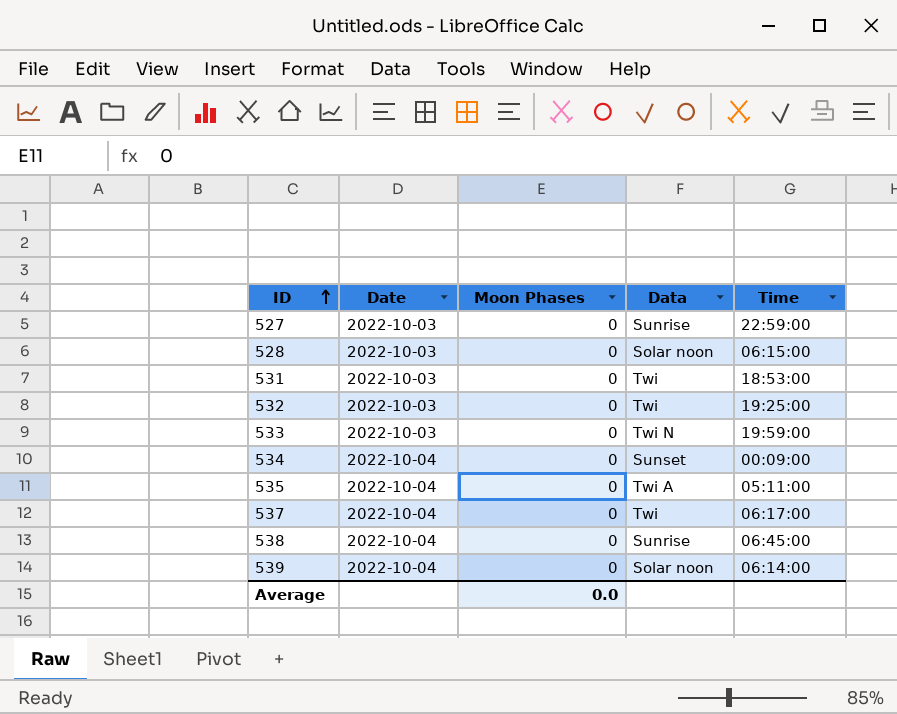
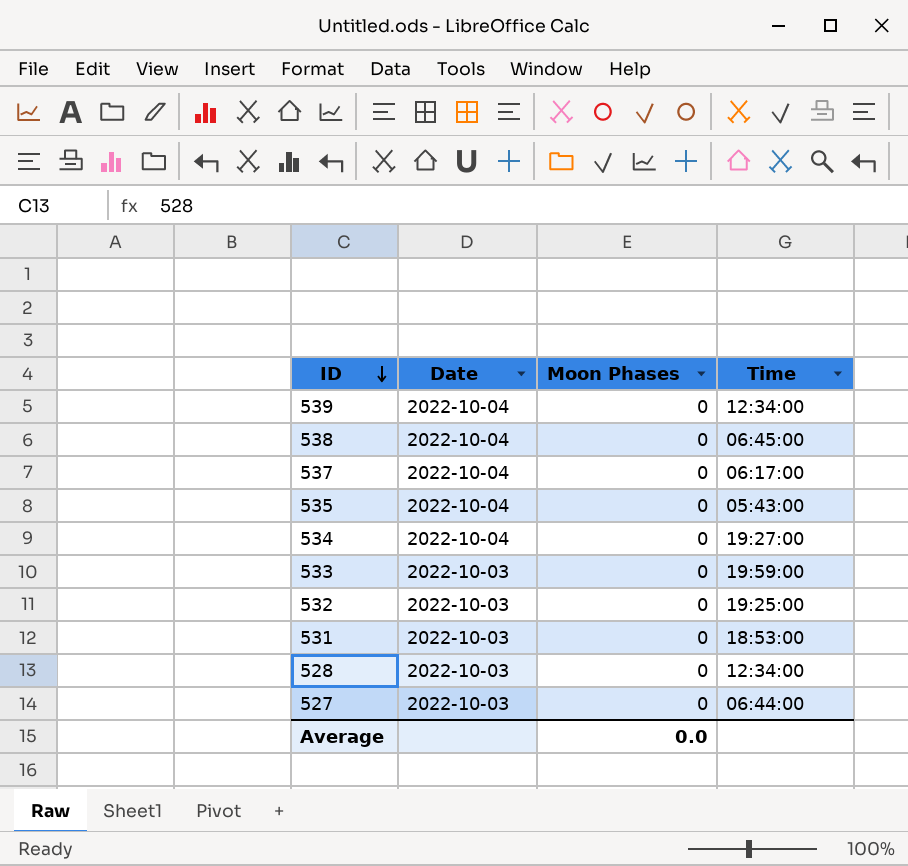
row order: ID ascending -> ID descending
column Data | position: 4 -> none
539 | Time: 06:14:00 -> 12:34:00
535 | Time: 05:11:00 -> 05:43:00
534 | Time: 00:09:00 -> 19:27:00
528 | Time: 06:15:00 -> 12:34:00
527 | Time: 22:59:00 -> 06:44:00

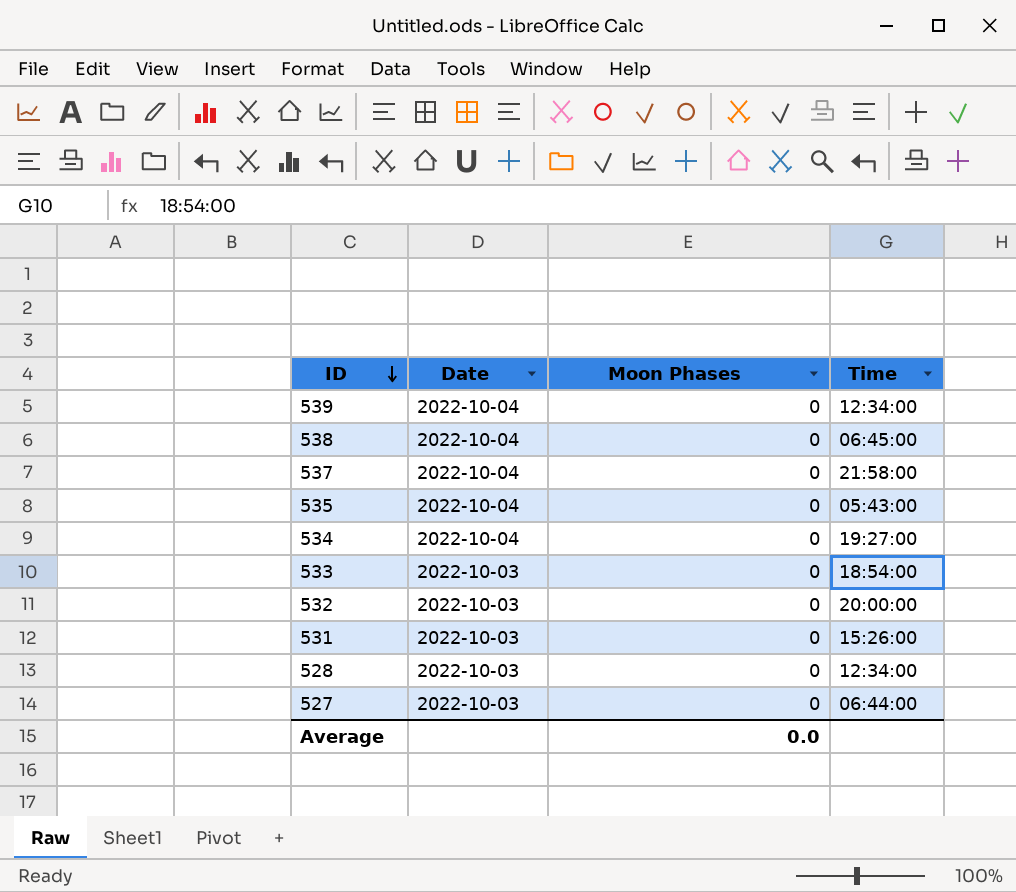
537 | Time: 06:17:00 -> 21:58:00
533 | Time: 19:59:00 -> 18:54:00
532 | Time: 19:25:00 -> 20:00:00
531 | Time: 18:53:00 -> 15:26:00

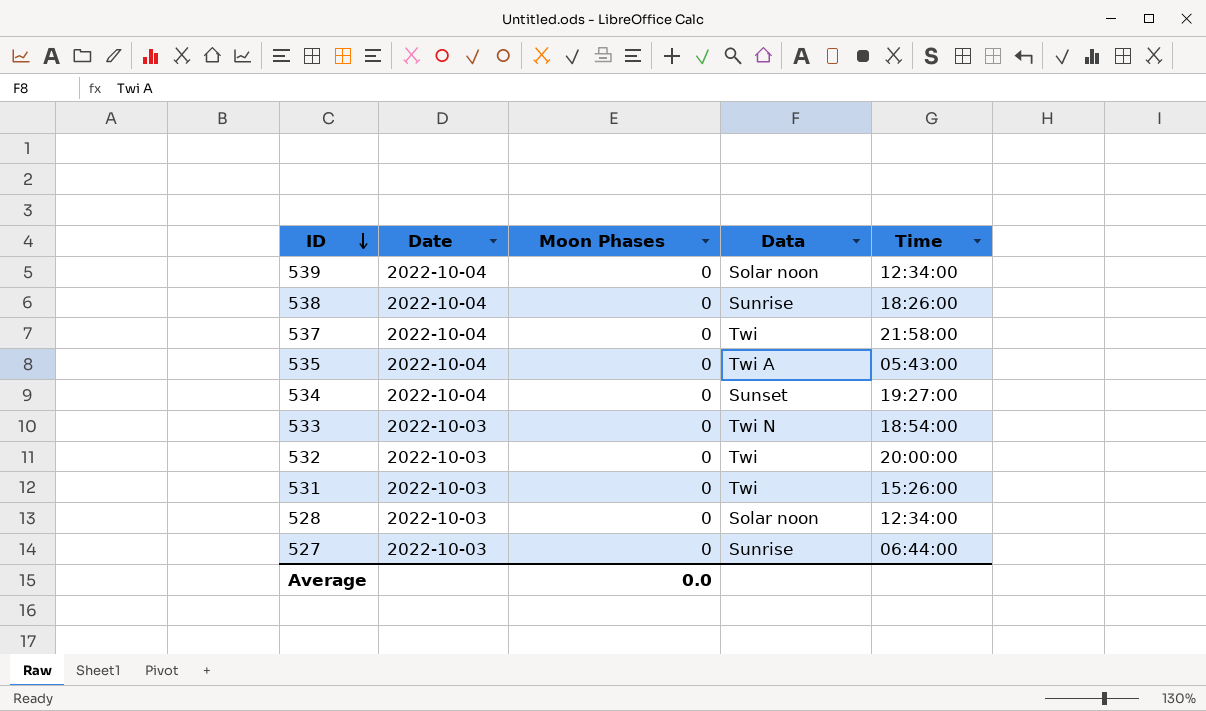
column Data | position: none -> 4
538 | Time: 06:45:00 -> 18:26:00

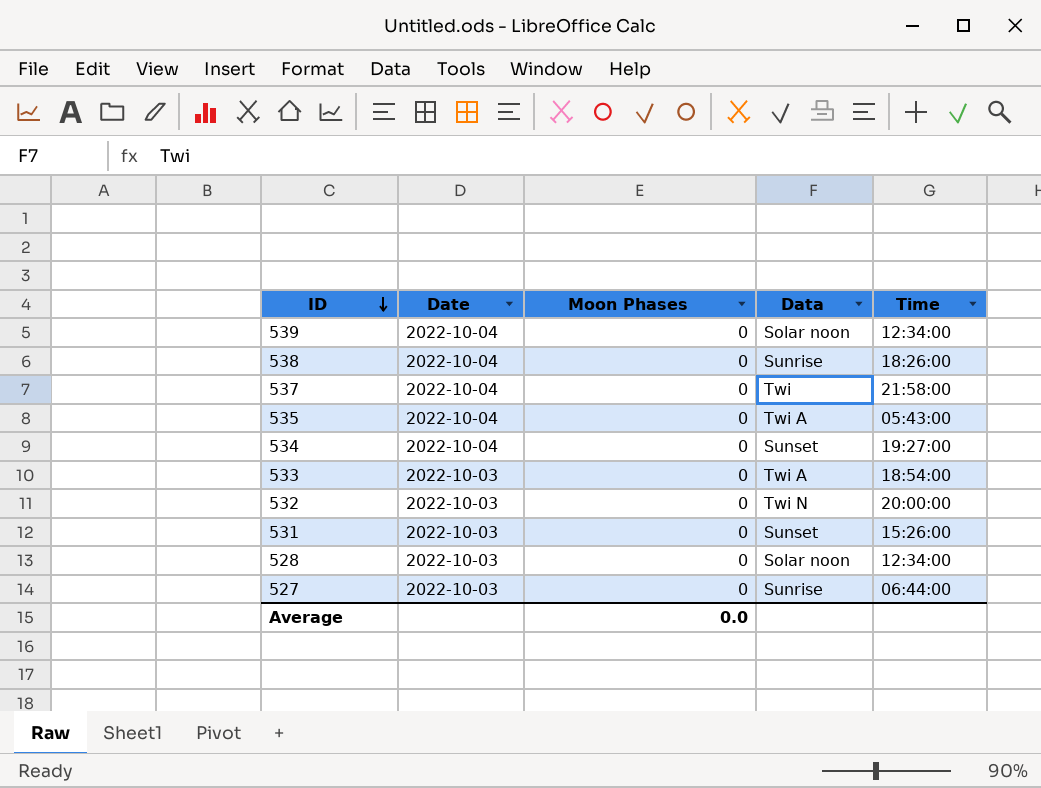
533 | Data: Twi N -> Twi A
532 | Data: Twi -> Twi N
531 | Data: Twi -> Sunset

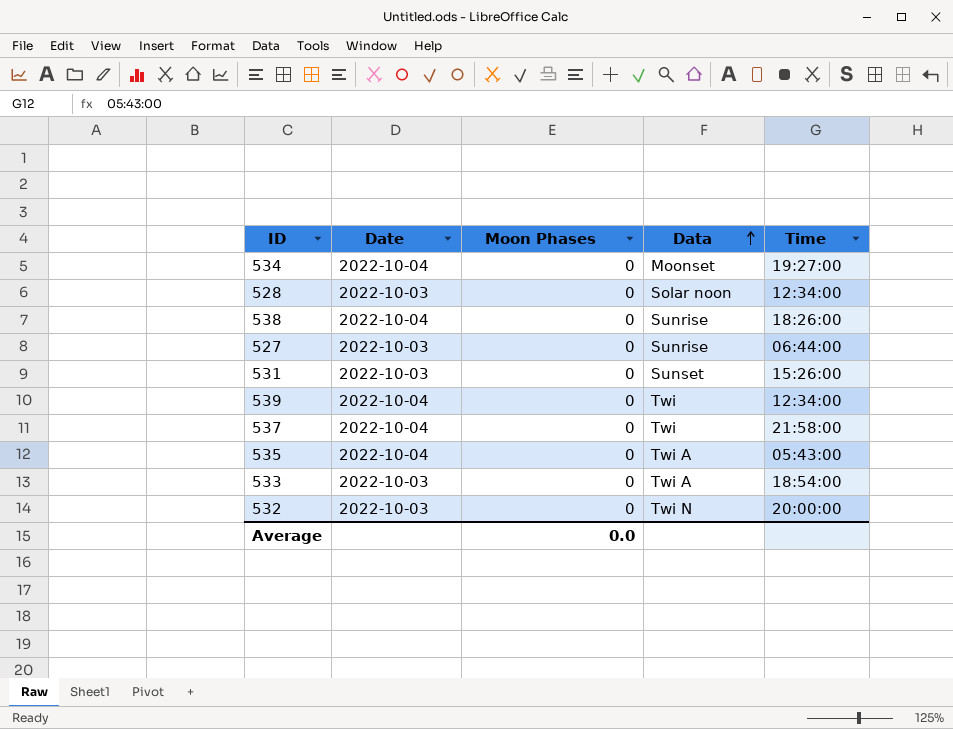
row order: ID descending -> Data ascending
534 | Data: Sunset -> Moonset
539 | Data: Solar noon -> Twi

